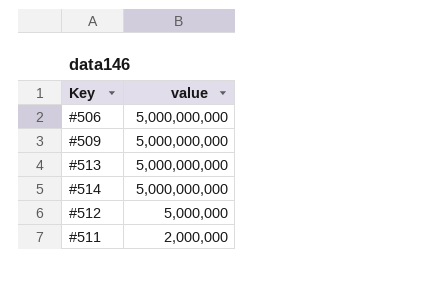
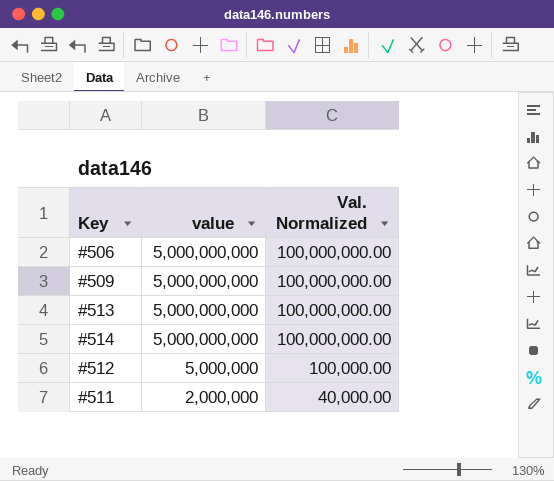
column Val. Normalized | formula: none -> [value] * 0.02

